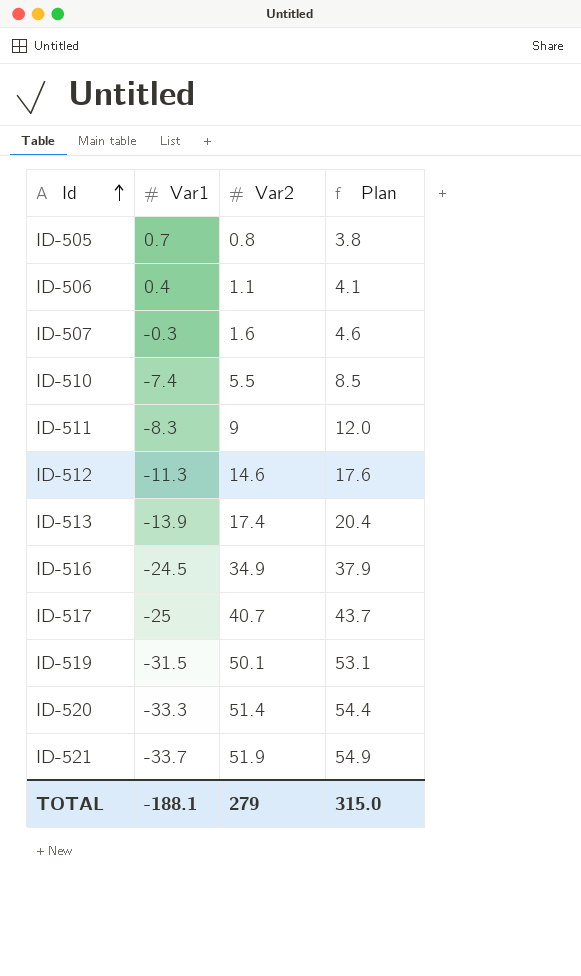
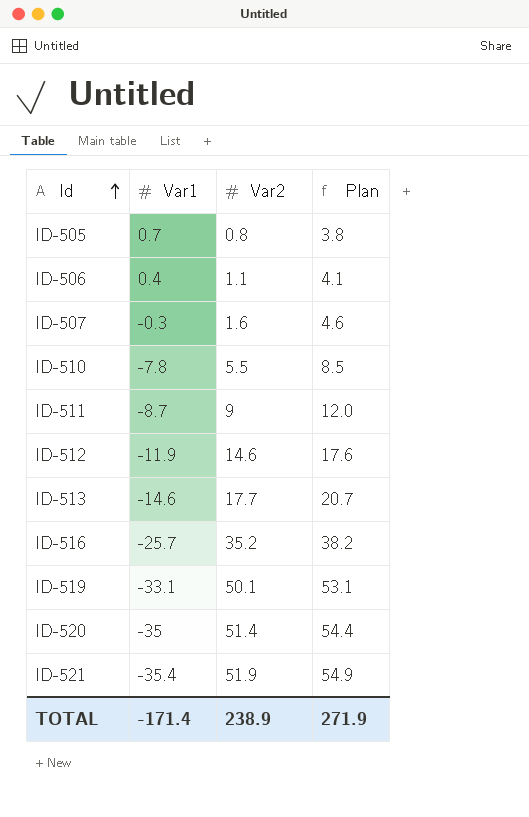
row ID-517: -25 | 40.7 | 43.7 -> none
ID-510 | Var1: -7.4 -> -7.8
ID-511 | Var1: -8.3 -> -8.7
ID-512 | Var1: -11.3 -> -11.9
ID-513 | Var1: -13.9 -> -14.6
ID-513 | Var2: 17.4 -> 17.7
ID-513 | Plan: 20.4 -> 20.7
ID-516 | Var1: -24.5 -> -25.7
ID-516 | Var2: 34.9 -> 35.2
ID-516 | Plan: 37.9 -> 38.2
ID-519 | Var1: -31.5 -> -33.1
ID-520 | Var1: -33.3 -> -35
ID-521 | Var1: -33.7 -> -35.4
TOTAL | Var1: -188.1 -> -171.4
TOTAL | Var2: 279 -> 238.9
TOTAL | Plan: 315.0 -> 271.9

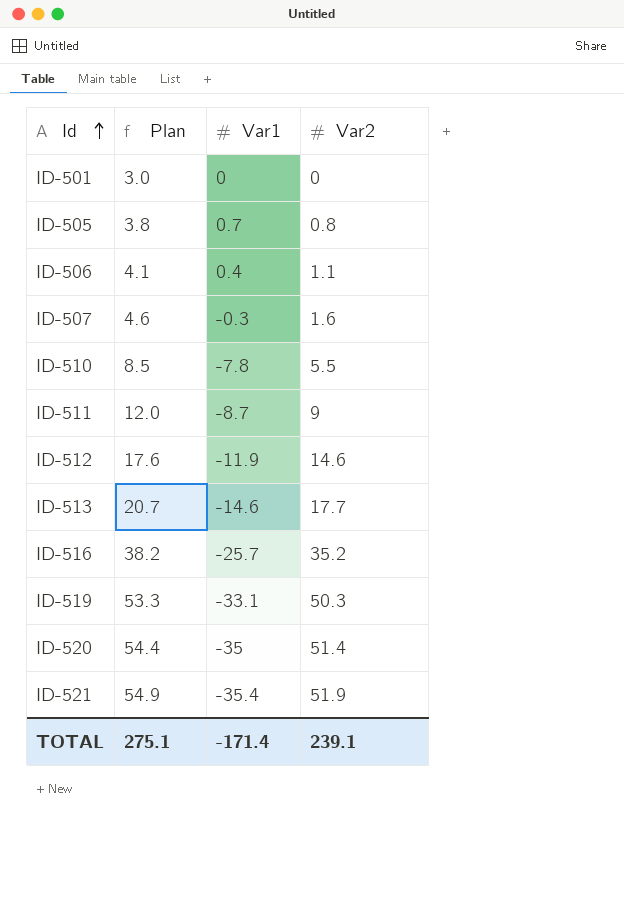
column Plan | position: 4 -> 2
row ID-501: none -> 3.0 | 0 | 0
ID-519 | Plan: 53.1 -> 53.3
ID-519 | Var2: 50.1 -> 50.3
TOTAL | Plan: 271.9 -> 275.1
TOTAL | Var2: 238.9 -> 239.1

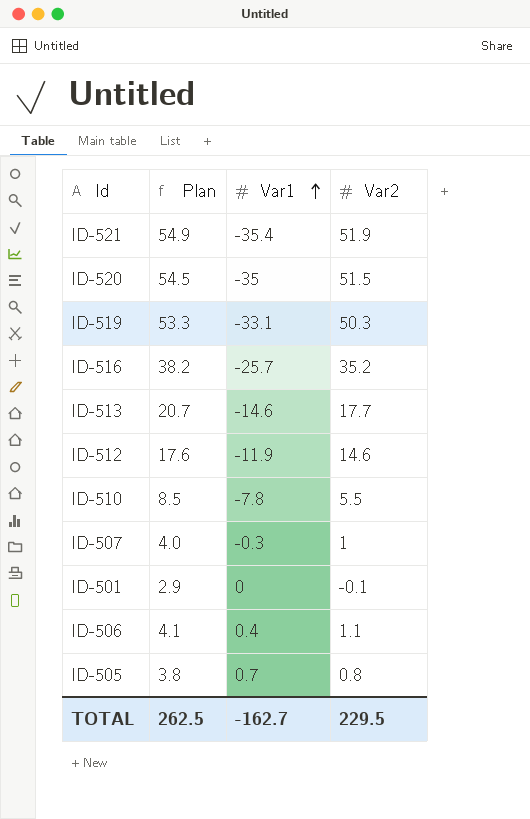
row order: Id ascending -> Var1 ascending
row ID-511: 12.0 | -8.7 | 9 -> none
ID-520 | Plan: 54.4 -> 54.5
ID-520 | Var2: 51.4 -> 51.5
ID-507 | Plan: 4.6 -> 4.0
ID-507 | Var2: 1.6 -> 1
ID-501 | Plan: 3.0 -> 2.9
ID-501 | Var2: 0 -> -0.1
TOTAL | Plan: 275.1 -> 262.5
TOTAL | Var1: -171.4 -> -162.7
TOTAL | Var2: 239.1 -> 229.5

